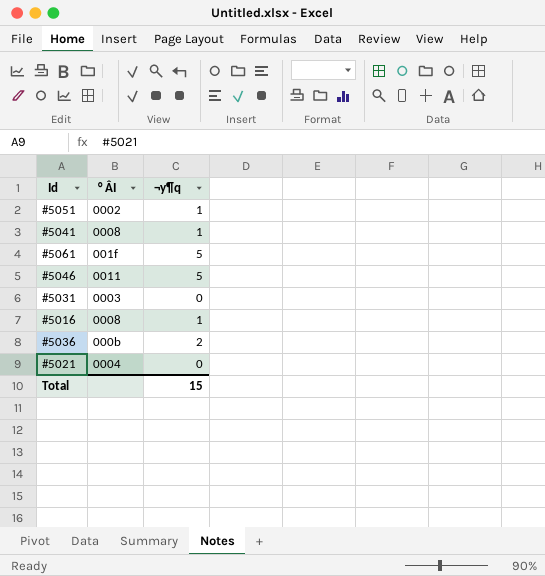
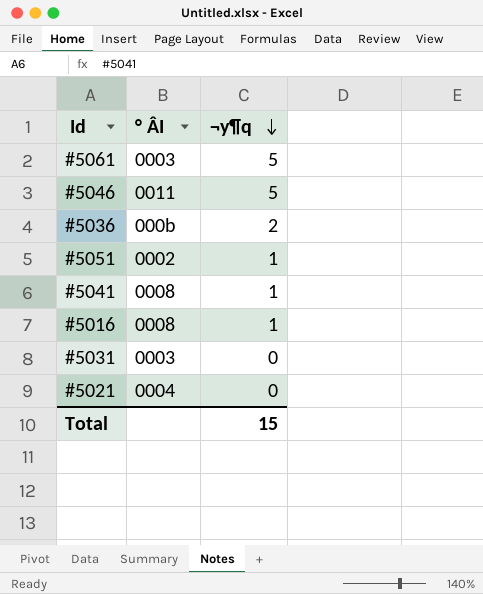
row order: none -> ¬y¶q descending
#5061 | ° ÂI: 001f -> 0003

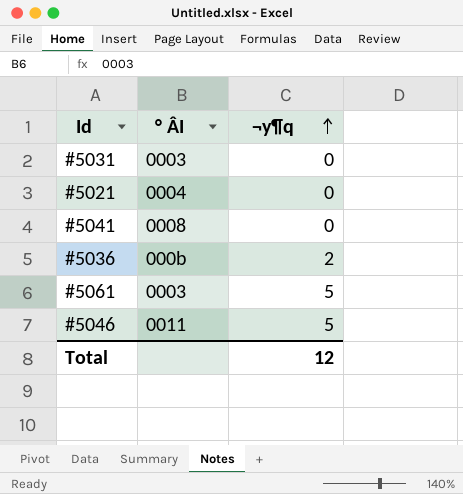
row order: ¬y¶q descending -> ¬y¶q ascending
row #5051: 0002 | 1 -> none
row #5016: 0008 | 1 -> none
#5041 | ¬y¶q: 1 -> 0
Total | ¬y¶q: 15 -> 12

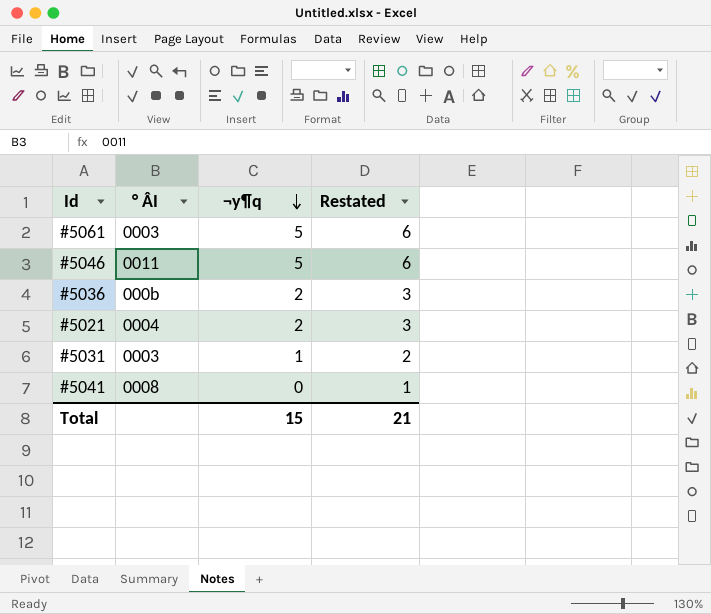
row order: ¬y¶q ascending -> ¬y¶q descending
column Restated | formula: none -> [¬y¶q] + 1
#5021 | ¬y¶q: 0 -> 2
#5031 | ¬y¶q: 0 -> 1
Total | ¬y¶q: 12 -> 15

